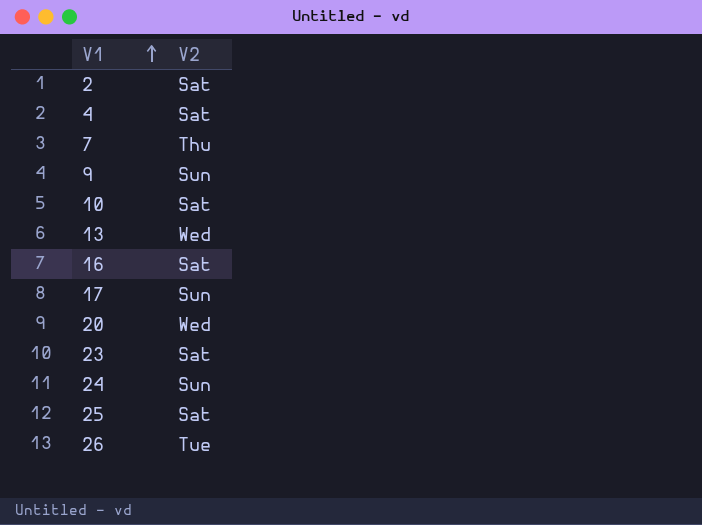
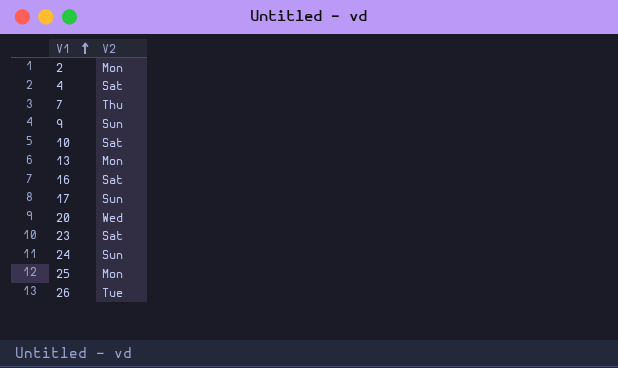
2 | V2: Sat -> Mon
13 | V2: Wed -> Mon
25 | V2: Sat -> Mon

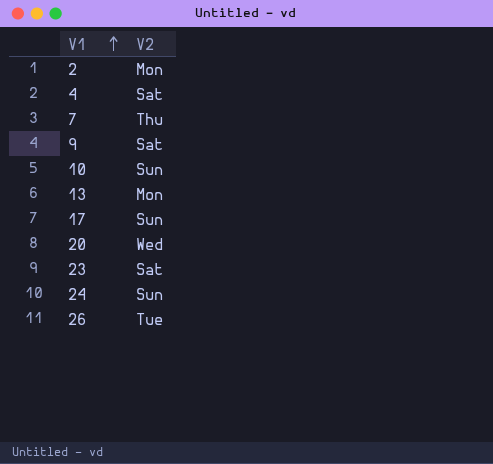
row 16: Sat -> none
row 25: Mon -> none
9 | V2: Sun -> Sat
10 | V2: Sat -> Sun

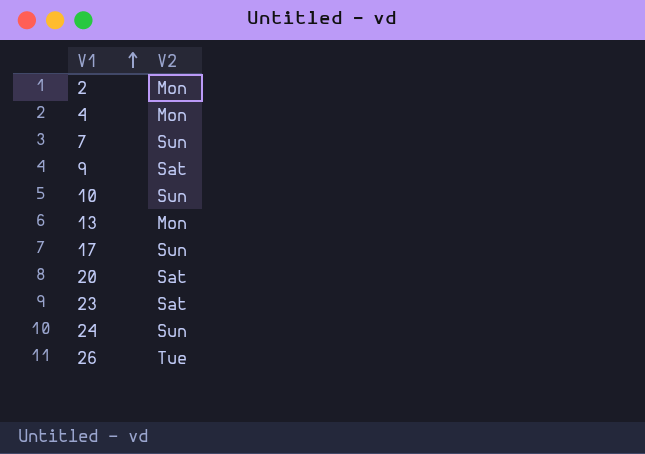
4 | V2: Sat -> Mon
7 | V2: Thu -> Sun
20 | V2: Wed -> Sat

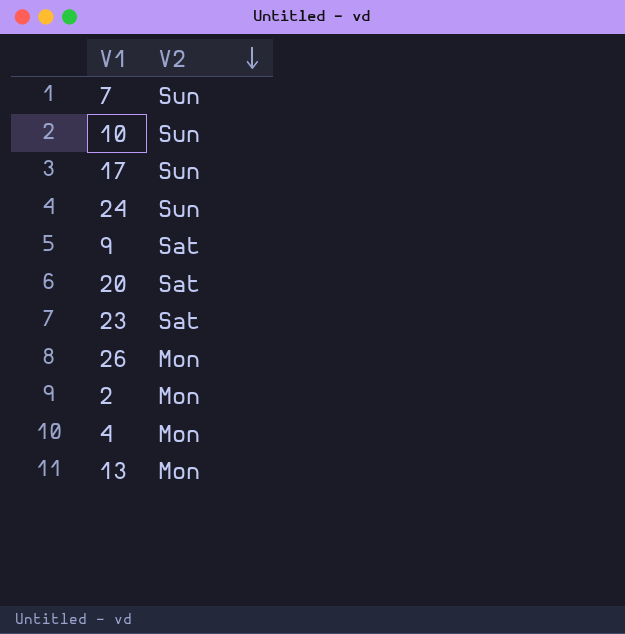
row order: V1 ascending -> V2 descending
26 | V2: Tue -> Mon

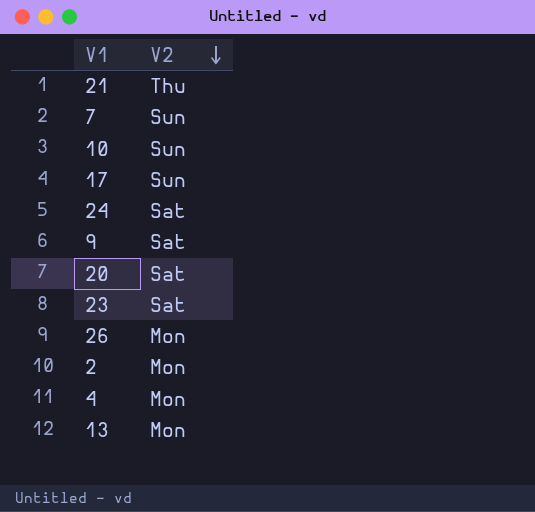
row 21: none -> Thu
24 | V2: Sun -> Sat

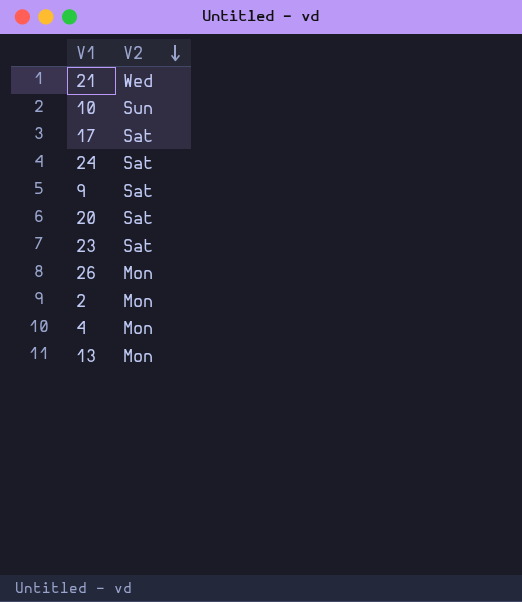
row 7: Sun -> none
21 | V2: Thu -> Wed
17 | V2: Sun -> Sat

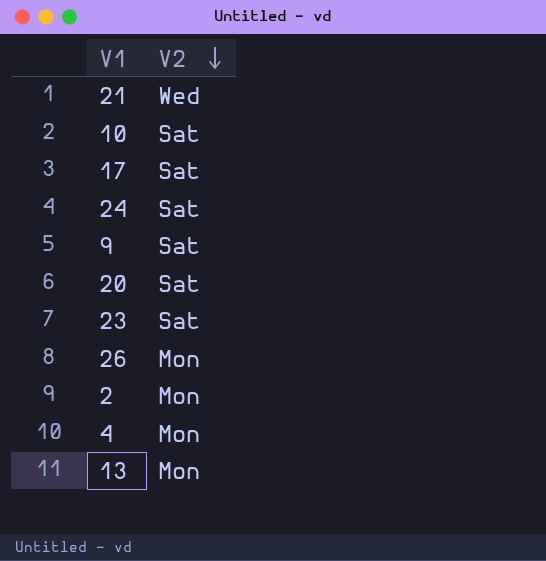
10 | V2: Sun -> Sat

